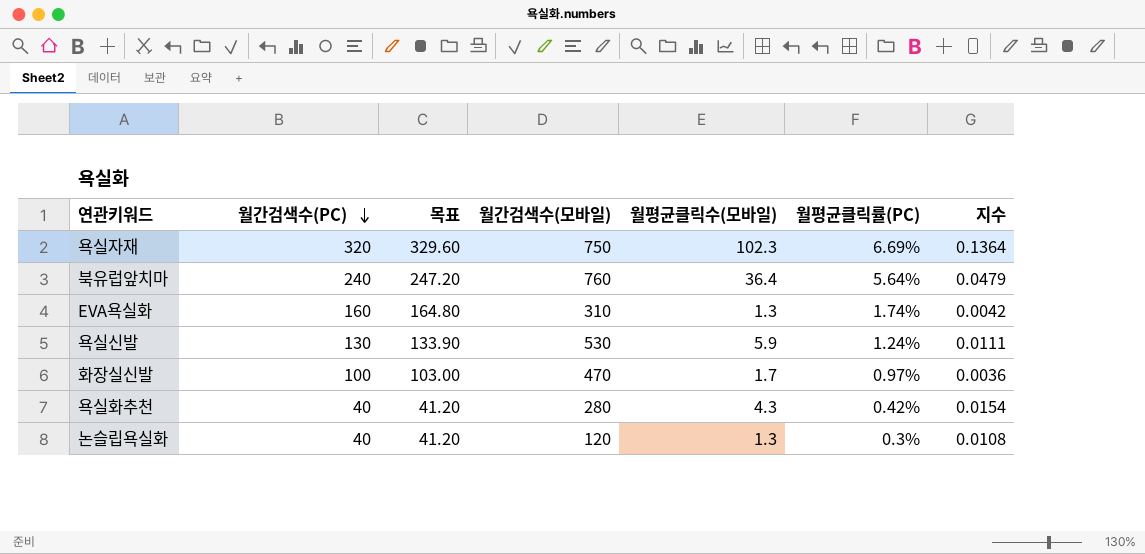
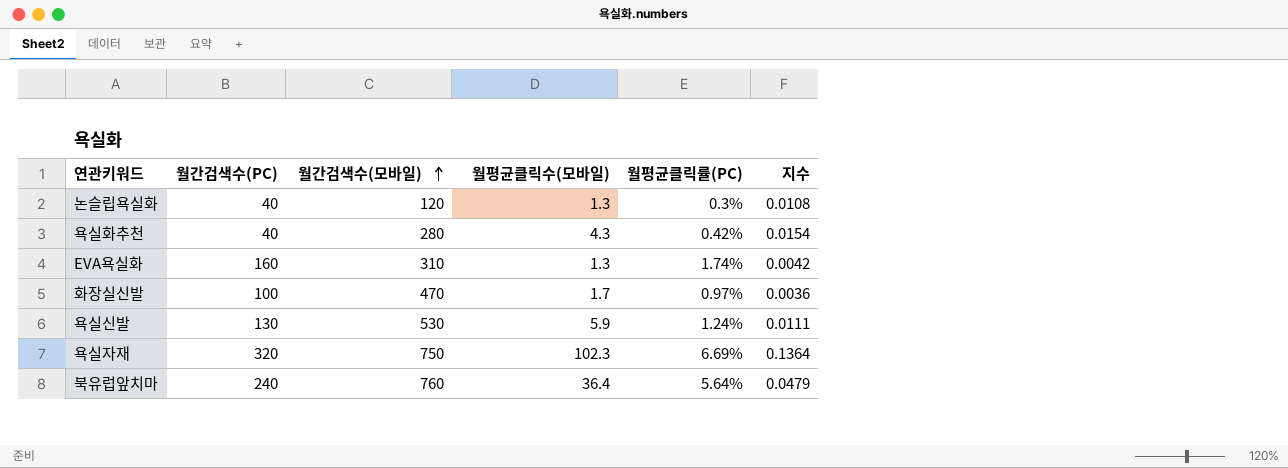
row order: 월간검색수(PC) descending -> 월간검색수(모바일) ascending
column 목표 | formula: [월간검색수(PC)] * 1.03 -> none

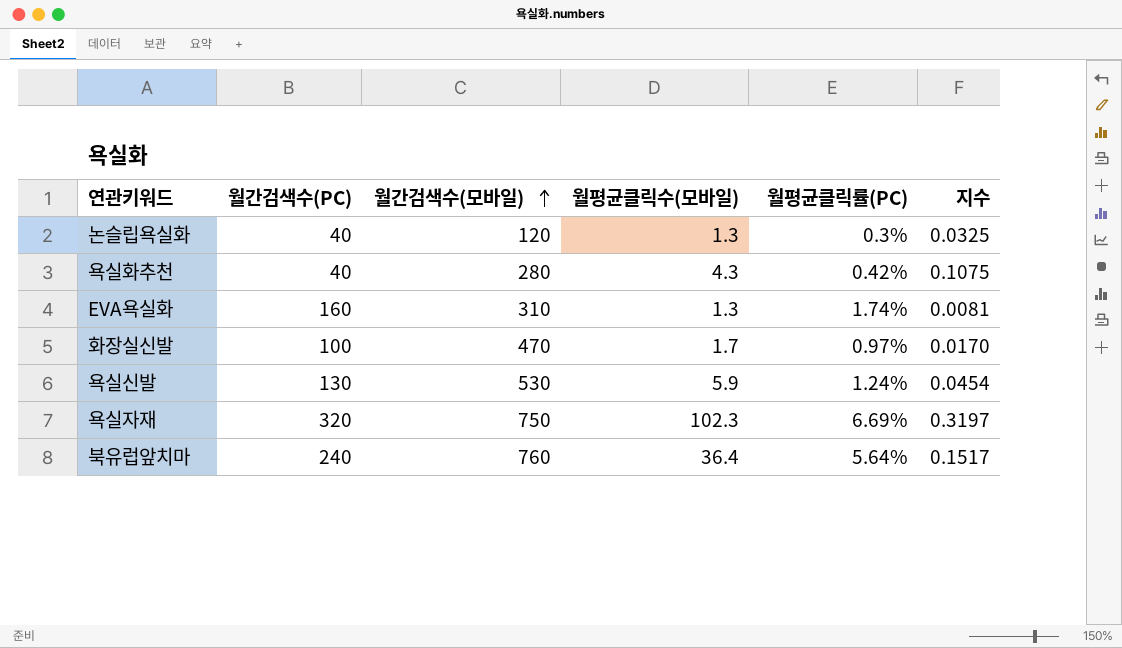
column 지수 | formula: [월평균클릭수(모바일)] / [월간검색수(모바일)] -> [월평균클릭수(모바일)] / [월간검색수(PC)]

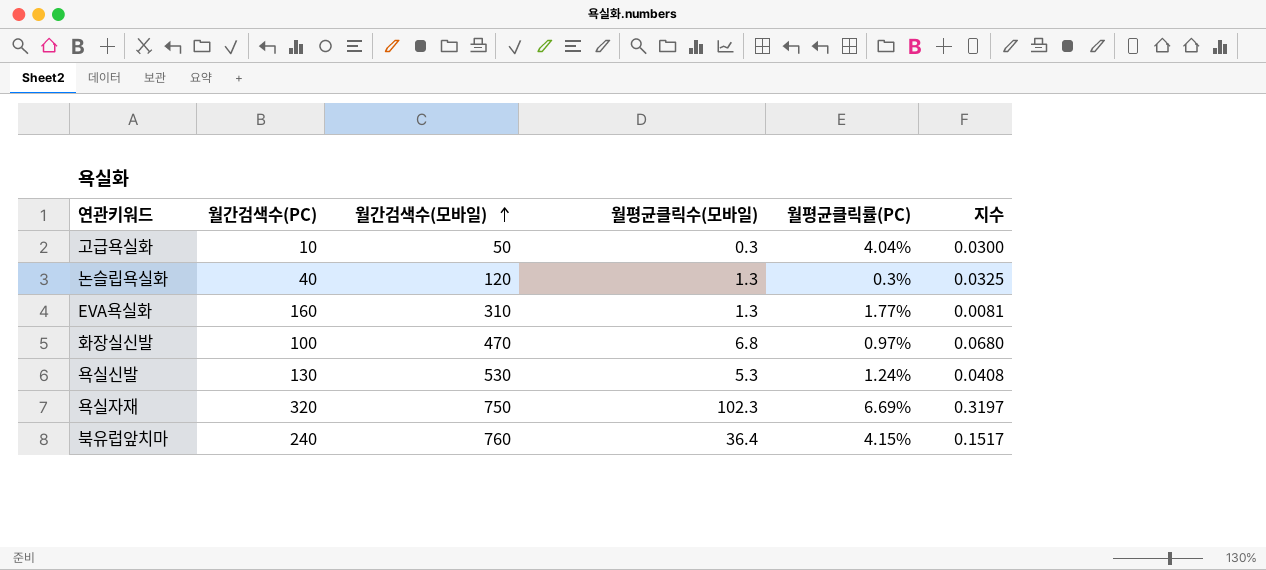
row 욕실화추천: 40 | 280 | 4.3 | 0.42% | 0.1075 -> none
row 고급욕실화: none -> 10 | 50 | 0.3 | 4.04% | 0.0300
EVA욕실화 | 월평균클릭률(PC): 1.74% -> 1.77%
화장실신발 | 월평균클릭수(모바일): 1.7 -> 6.8
화장실신발 | 지수: 0.0170 -> 0.0680
욕실신발 | 월평균클릭수(모바일): 5.9 -> 5.3
욕실신발 | 지수: 0.0454 -> 0.0408
북유럽앞치마 | 월평균클릭률(PC): 5.64% -> 4.15%

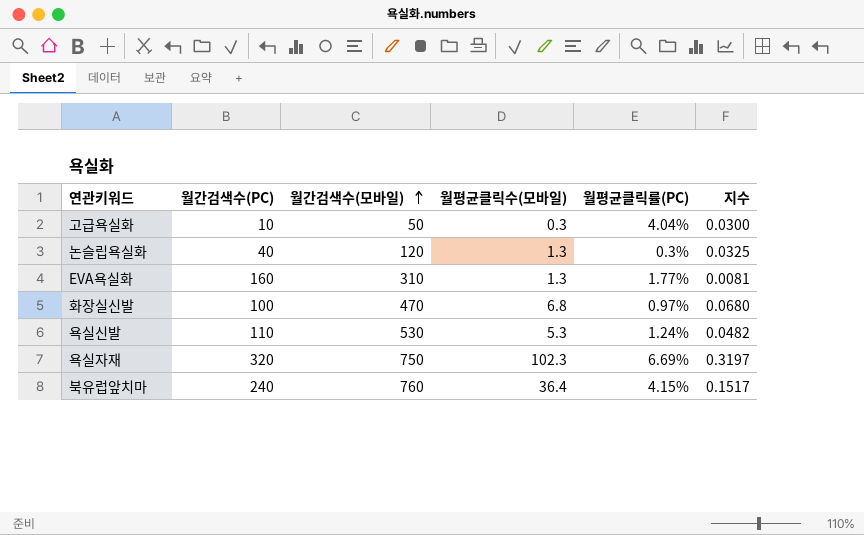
욕실신발 | 월간검색수(PC): 130 -> 110
욕실신발 | 지수: 0.0408 -> 0.0482

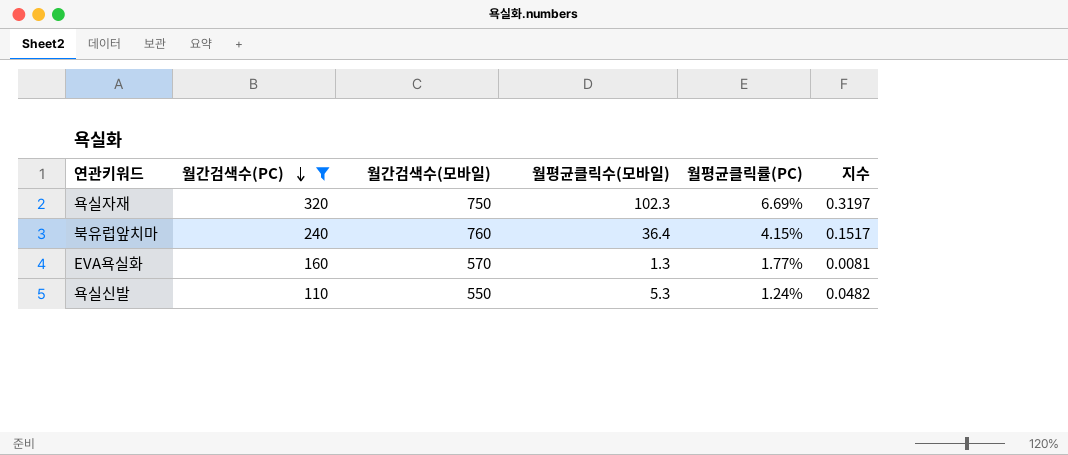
filter: none -> 월간검색수(PC) >= 110
row order: 월간검색수(모바일) ascending -> 월간검색수(PC) descending
EVA욕실화 | 월간검색수(모바일): 310 -> 570
욕실신발 | 월간검색수(모바일): 530 -> 550

